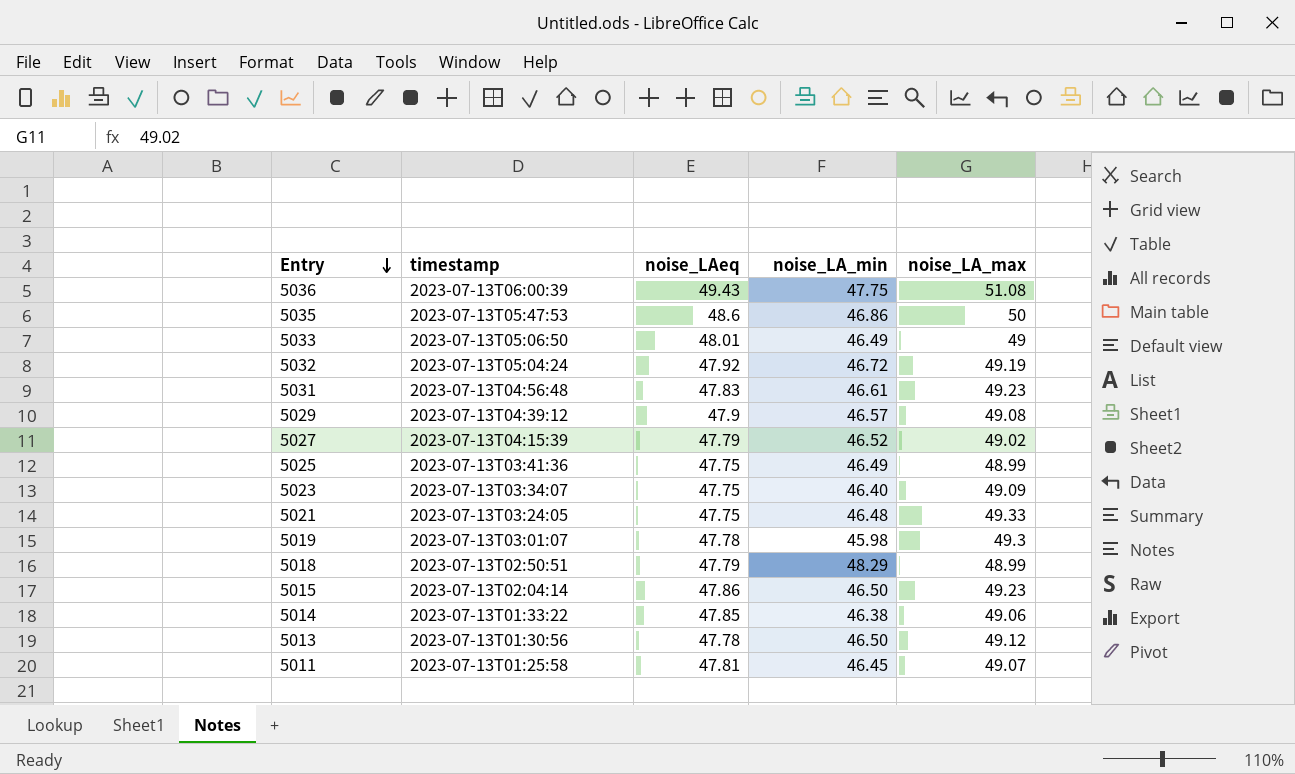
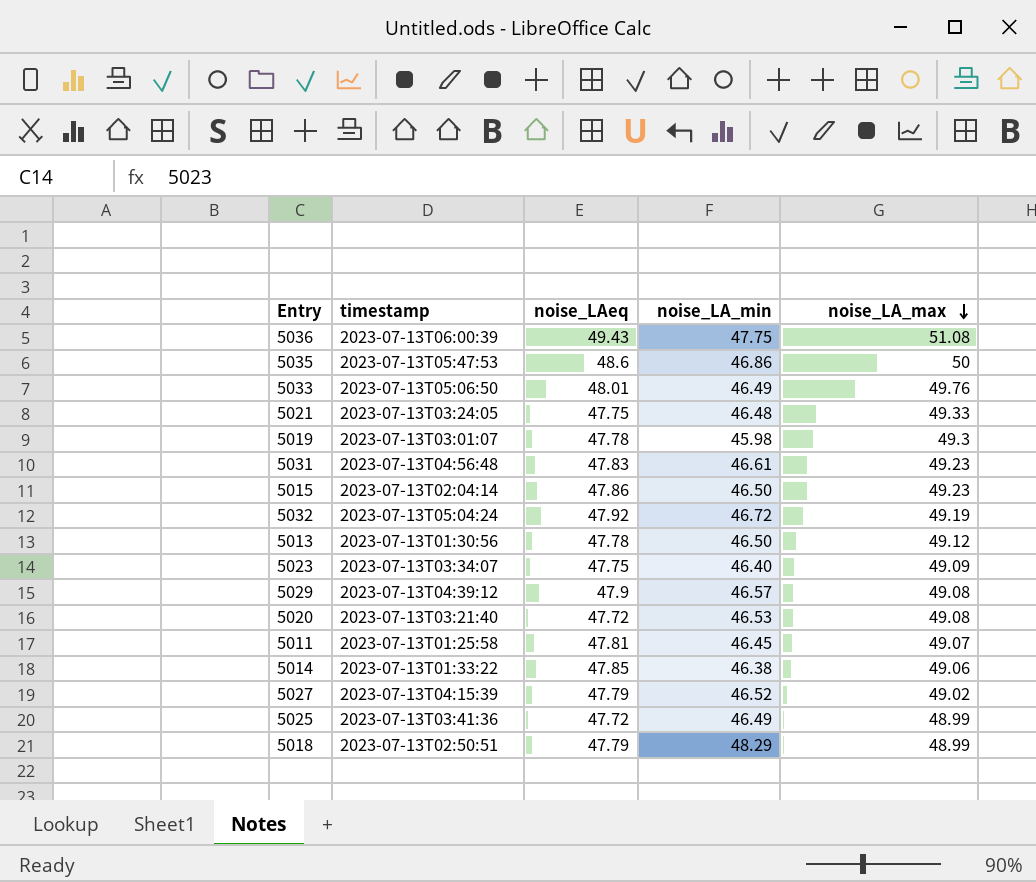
row order: Entry descending -> noise_LA_max descending
5033 | noise_LA_max: 49 -> 49.76
row 5020: none -> 2023-07-13T03:21:40 | 47.72 | 46.53 | 49.08
5025 | noise_LAeq: 47.75 -> 47.72

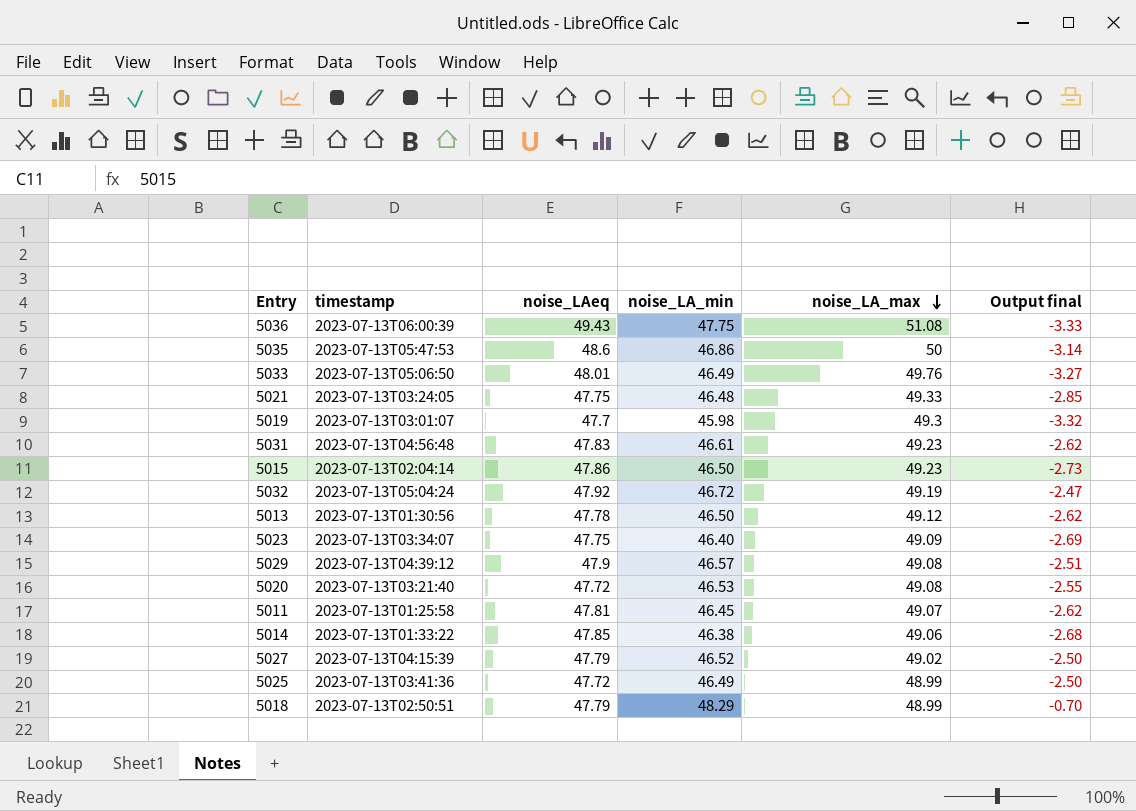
column Output final | formula: none -> [noise_LA_min] - [noise_LA_max]
5019 | noise_LAeq: 47.78 -> 47.7

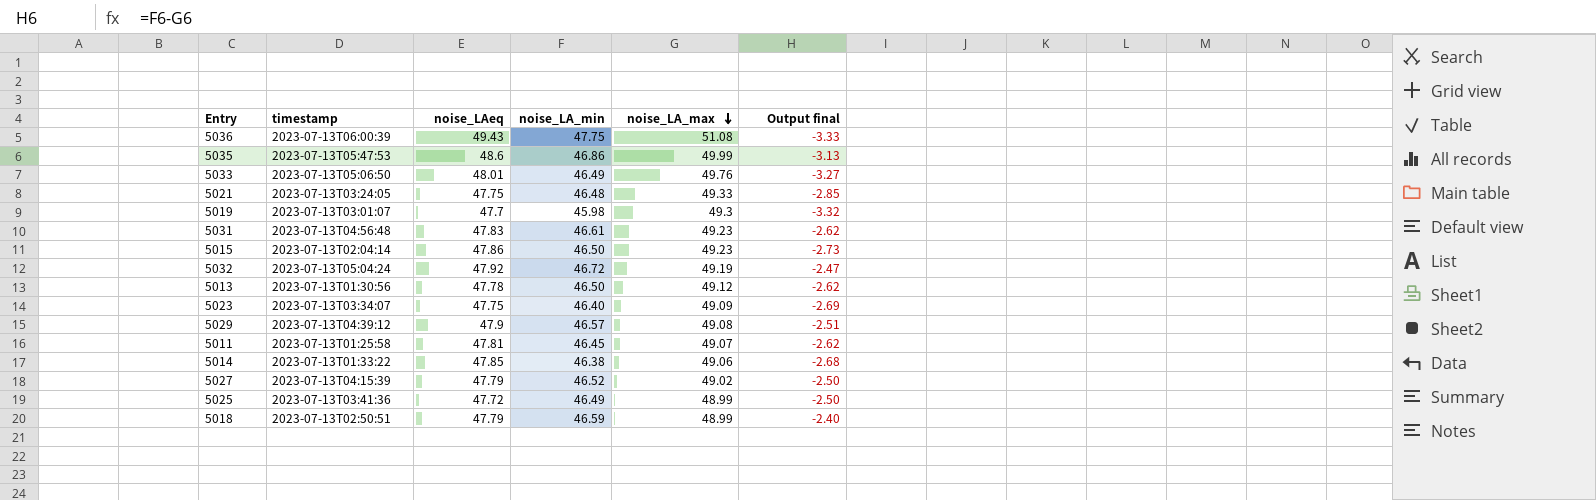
row 5020: 2023-07-13T03:21:40 | 47.72 | 46.53 | 49.08 | -2.55 -> none
5035 | noise_LA_max: 50 -> 49.99
5035 | Output final: -3.14 -> -3.13
5018 | noise_LA_min: 48.29 -> 46.59
5018 | Output final: -0.70 -> -2.40

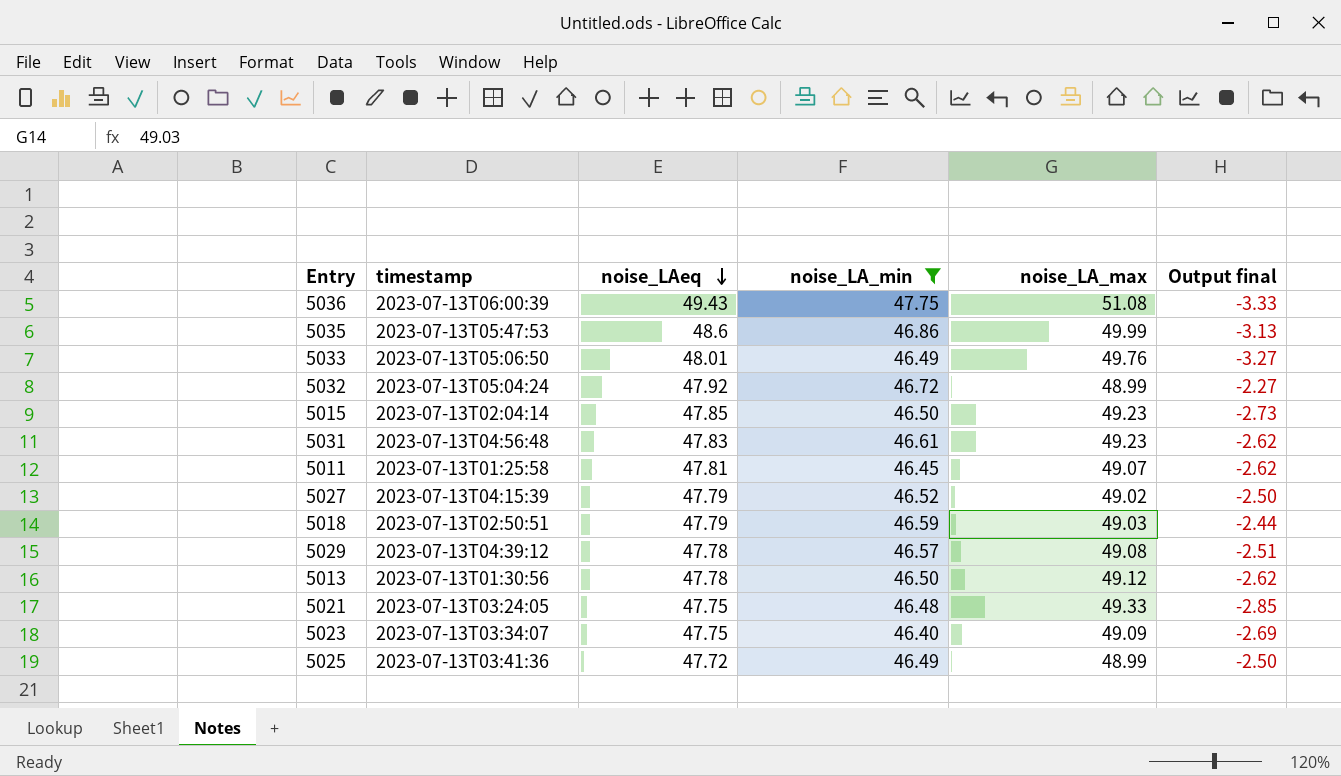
filter: none -> noise_LA_min >= 46.40
row order: noise_LA_max descending -> noise_LAeq descending
5032 | noise_LA_max: 49.19 -> 48.99
5032 | Output final: -2.47 -> -2.27
5015 | noise_LAeq: 47.86 -> 47.85
5018 | noise_LA_max: 48.99 -> 49.03
5018 | Output final: -2.40 -> -2.44
5029 | noise_LAeq: 47.9 -> 47.78

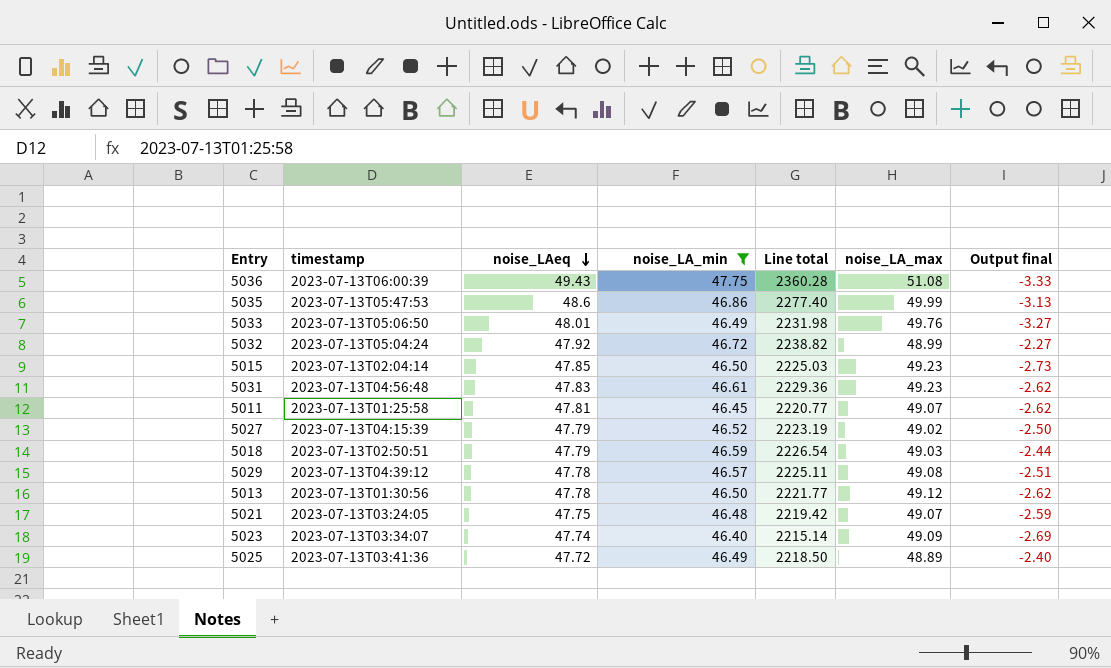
column Line total | formula: none -> [noise_LAeq] * [noise_LA_min]
5021 | noise_LA_max: 49.33 -> 49.07
5021 | Output final: -2.85 -> -2.59
5023 | noise_LAeq: 47.75 -> 47.74
5025 | noise_LA_max: 48.99 -> 48.89
5025 | Output final: -2.50 -> -2.40

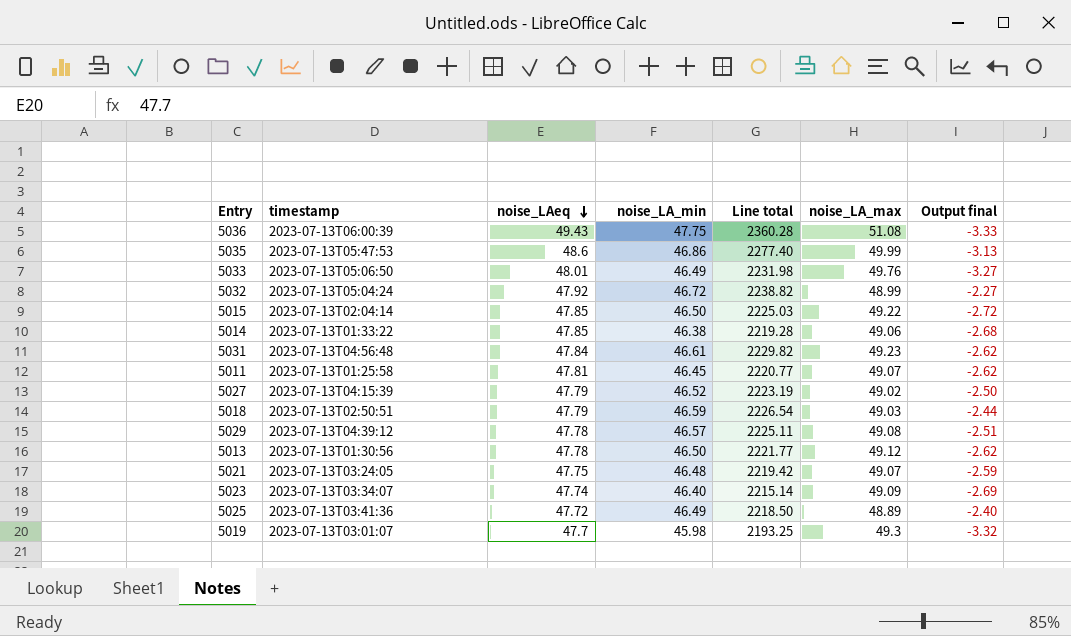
filter: noise_LA_min >= 46.40 -> none
5015 | noise_LA_max: 49.23 -> 49.22
5015 | Output final: -2.73 -> -2.72
5031 | noise_LAeq: 47.83 -> 47.84
5031 | Line total: 2229.36 -> 2229.82

